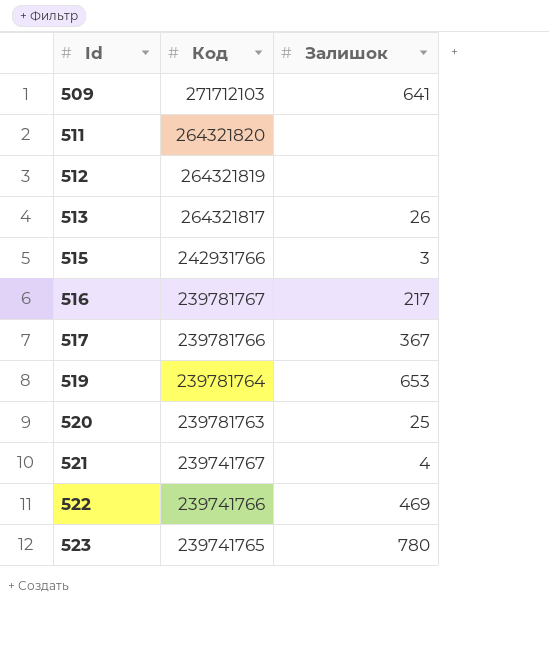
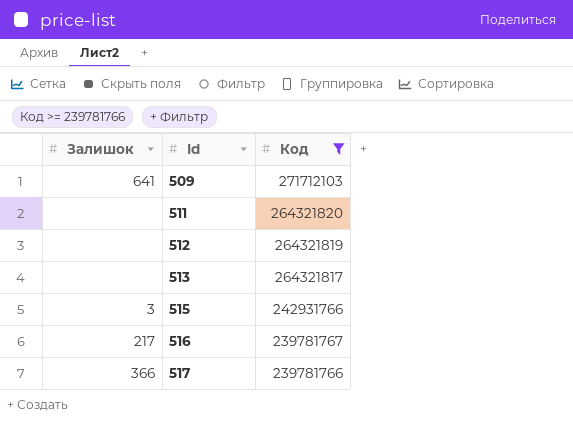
filter: none -> Код >= 239781766
column Залишок | position: 3 -> 1
513 | Залишок: 26 -> none
517 | Залишок: 367 -> 366

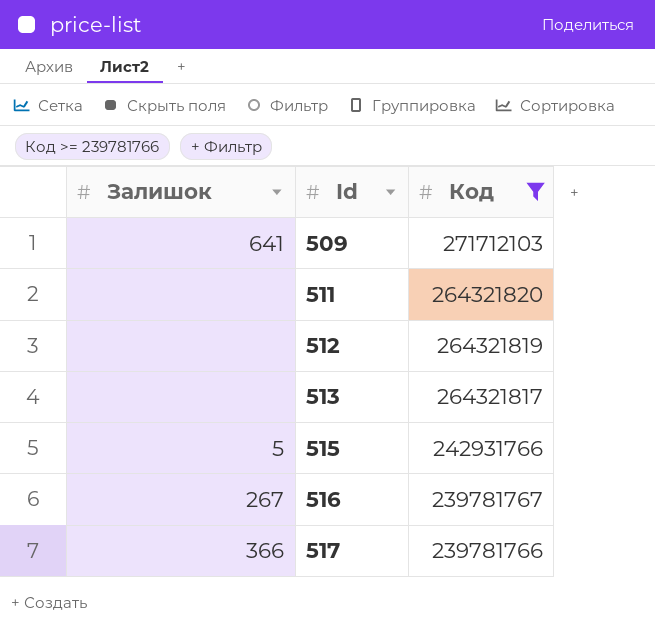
515 | Залишок: 3 -> 5
516 | Залишок: 217 -> 267

